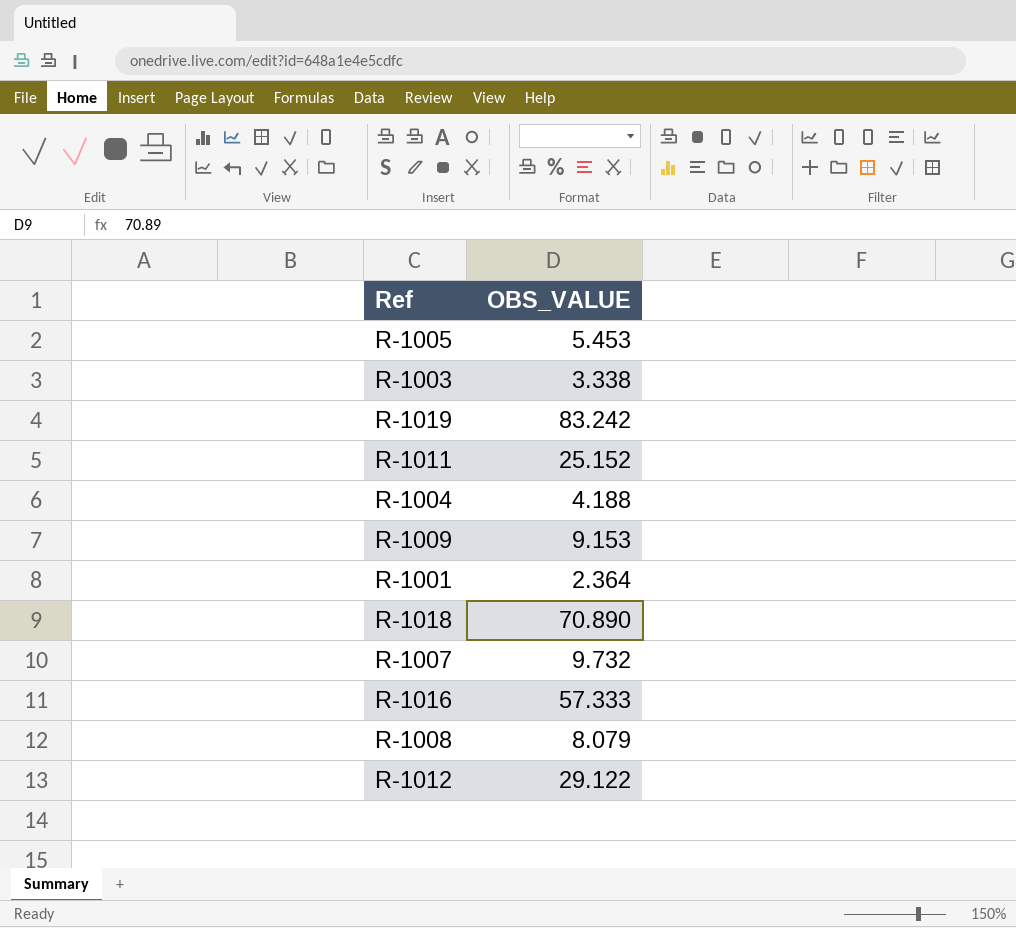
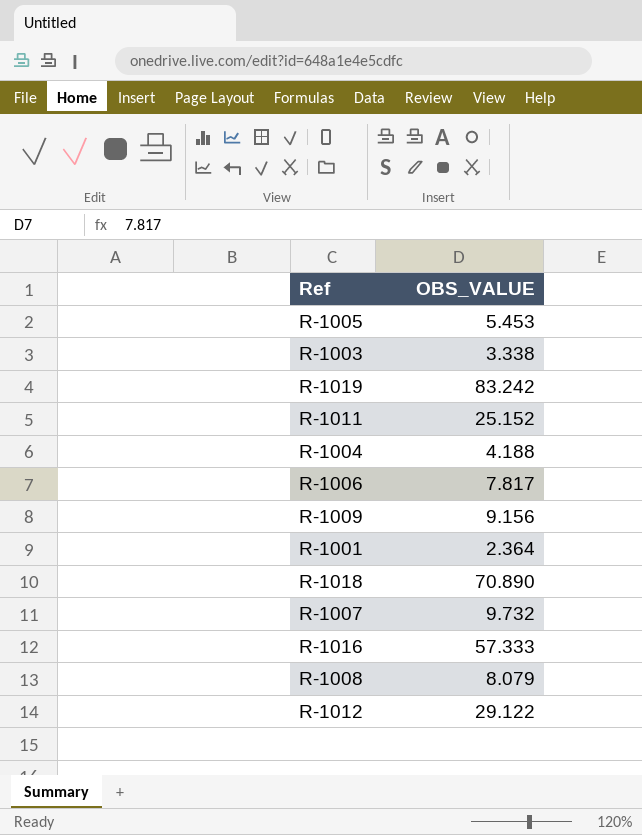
row R-1006: none -> 7.817
R-1009 | OBS_VALUE: 9.153 -> 9.156

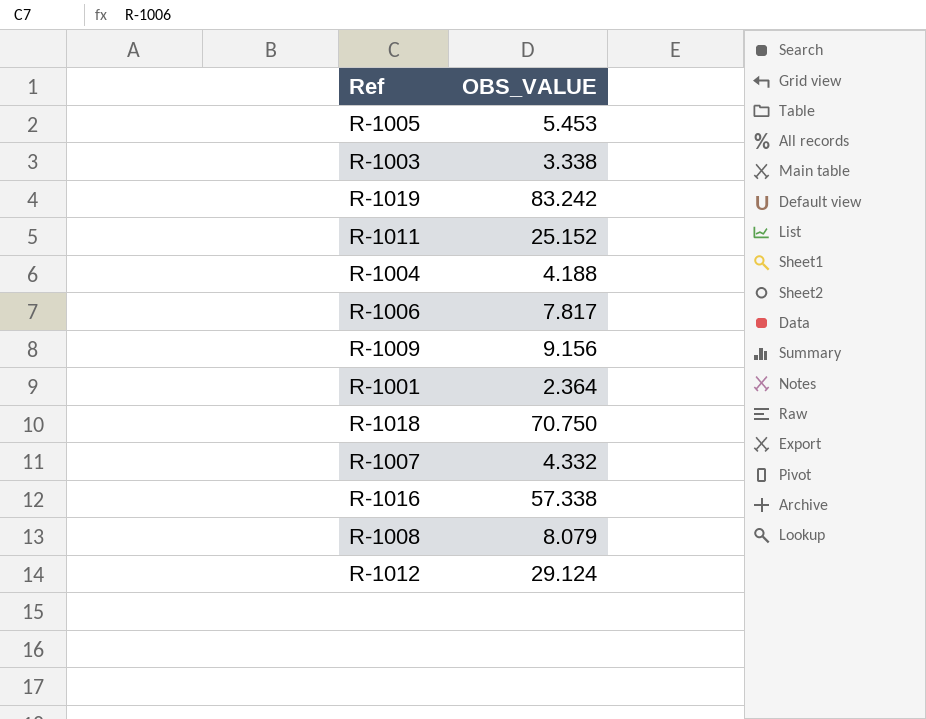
R-1018 | OBS_VALUE: 70.890 -> 70.750
R-1007 | OBS_VALUE: 9.732 -> 4.332
R-1016 | OBS_VALUE: 57.333 -> 57.338
R-1012 | OBS_VALUE: 29.122 -> 29.124

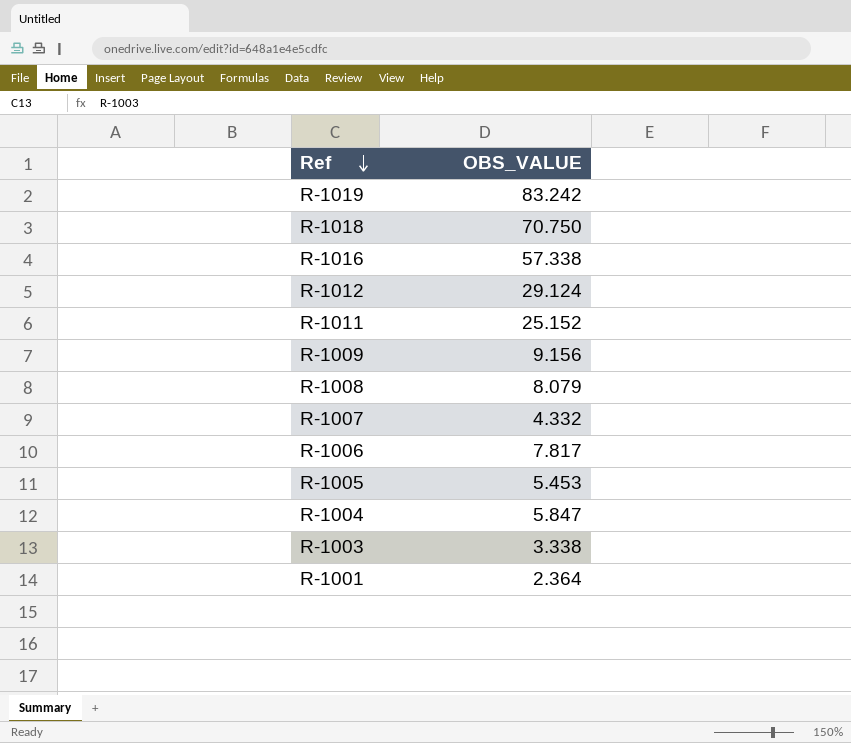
row order: none -> Ref descending
R-1004 | OBS_VALUE: 4.188 -> 5.847

